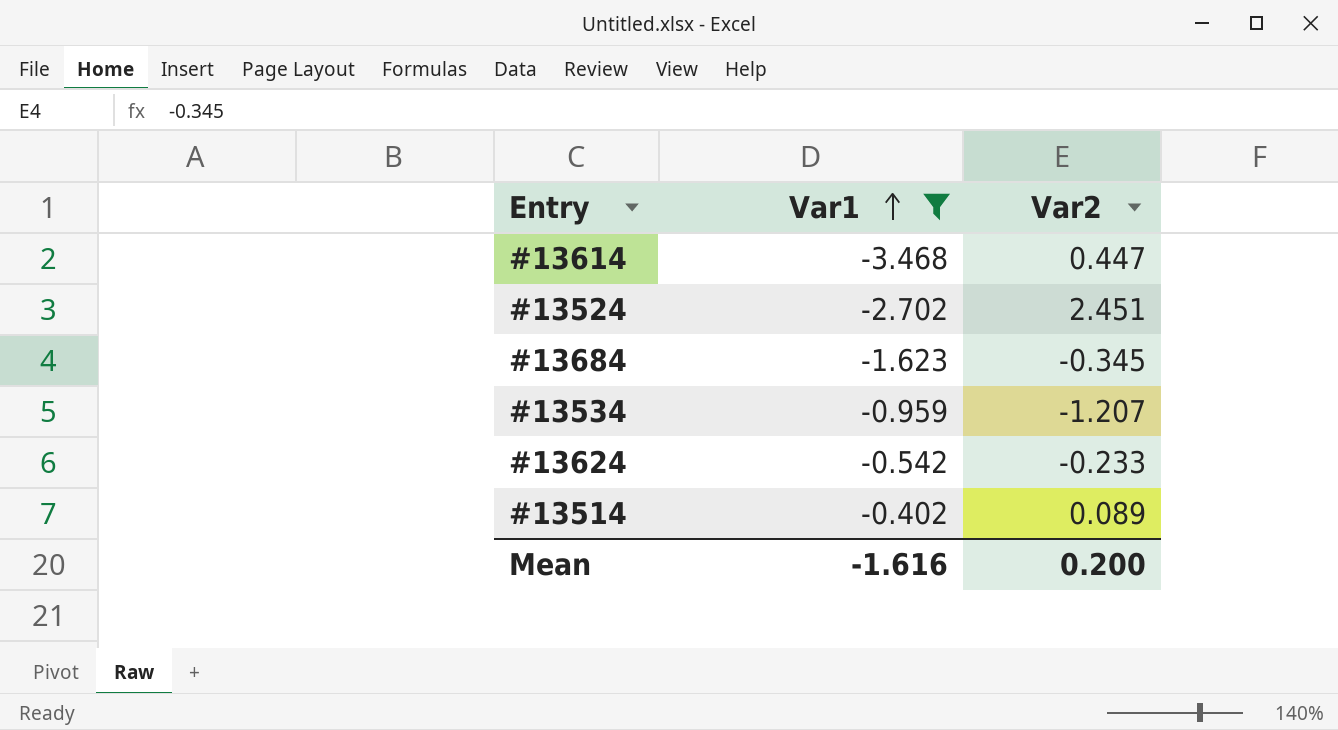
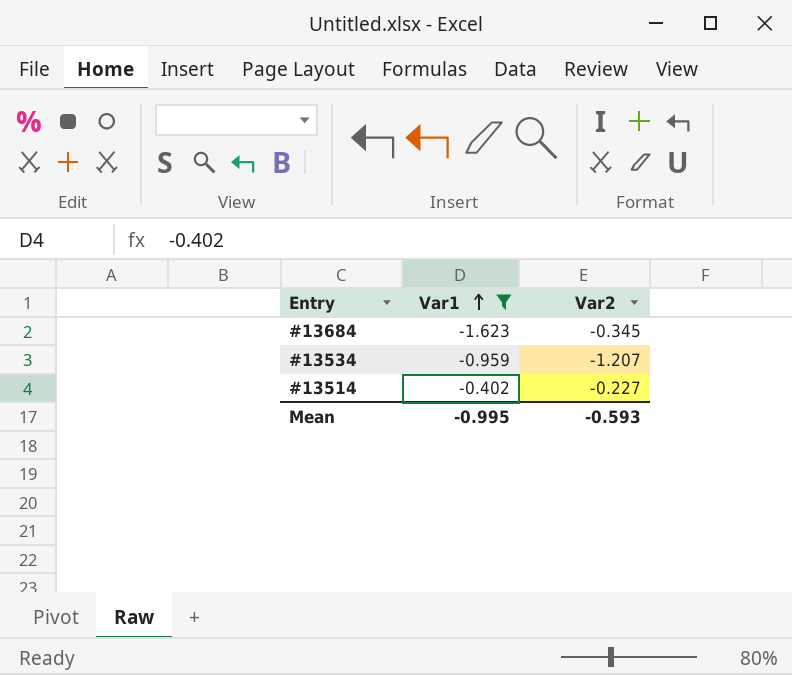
row #13614: -3.468 | 0.447 -> none
row #13524: -2.702 | 2.451 -> none
row #13624: -0.542 | -0.233 -> none
#13514 | Var2: 0.089 -> -0.227
Mean | Var1: -1.616 -> -0.995
Mean | Var2: 0.200 -> -0.593

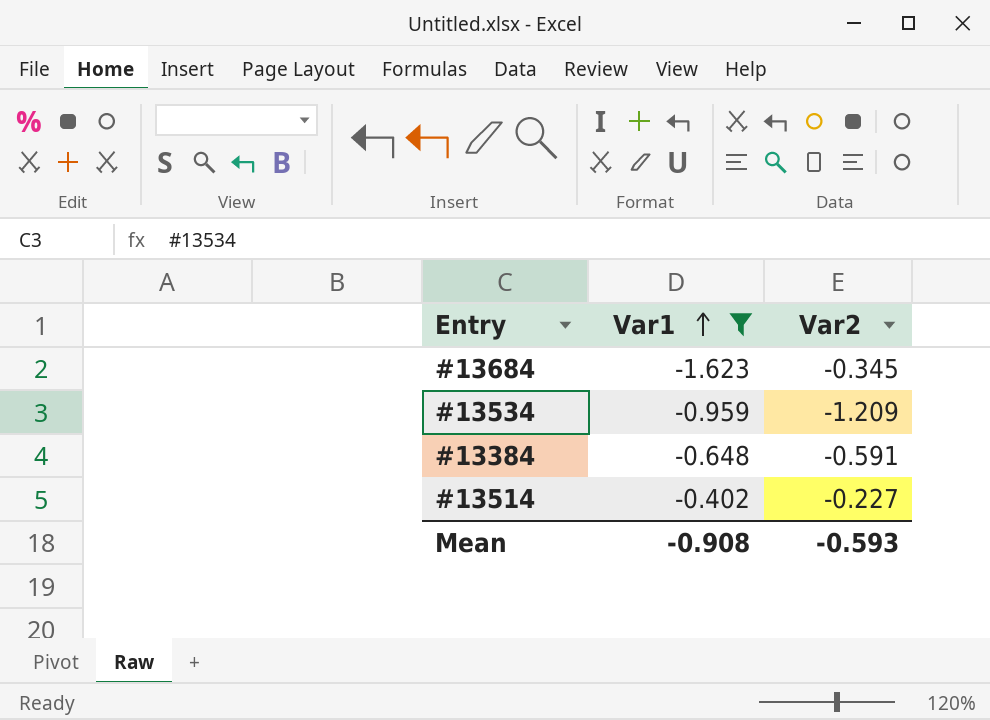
#13534 | Var2: -1.207 -> -1.209
row #13384: none -> -0.648 | -0.591
Mean | Var1: -0.995 -> -0.908

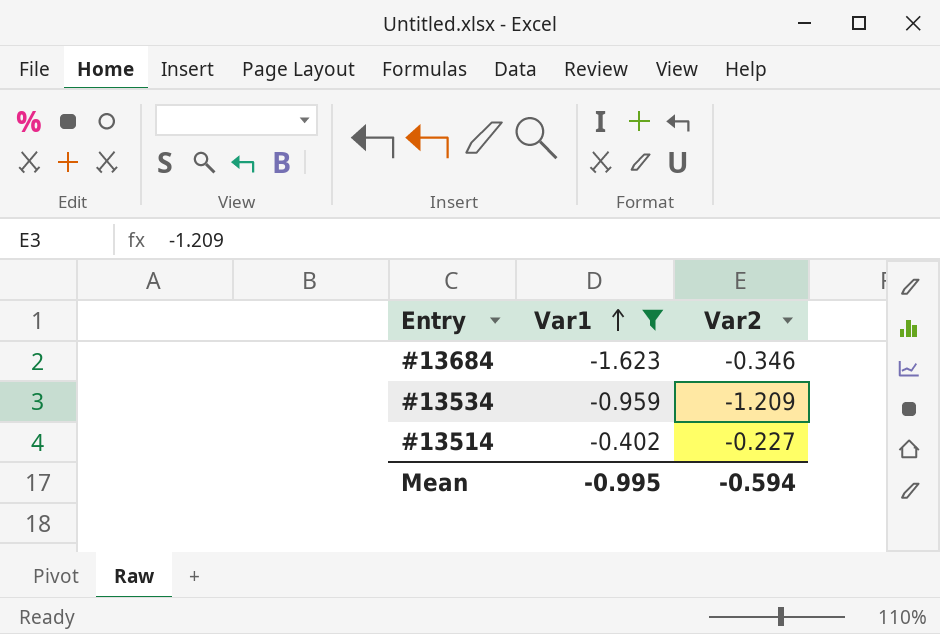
row #13384: -0.648 | -0.591 -> none
#13684 | Var2: -0.345 -> -0.346
Mean | Var1: -0.908 -> -0.995
Mean | Var2: -0.593 -> -0.594

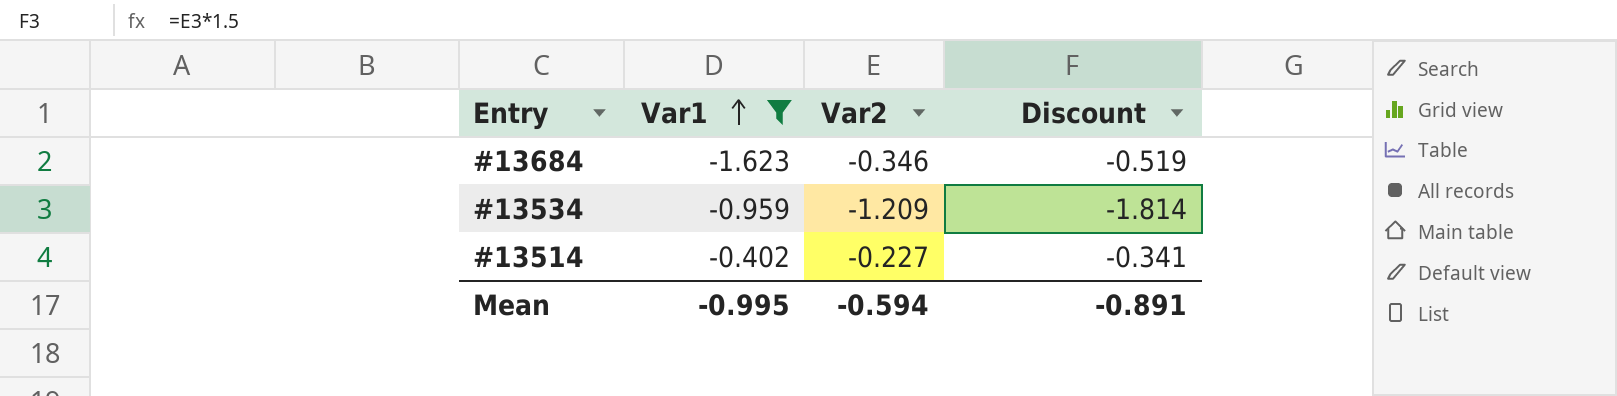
column Discount | formula: none -> [Var2] * 1.5

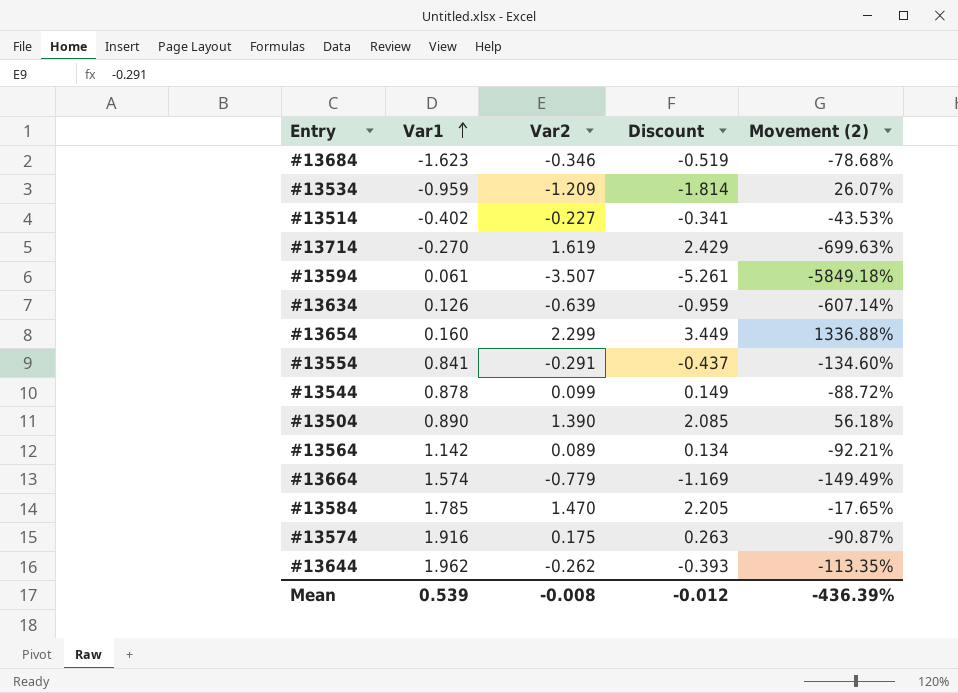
filter: Var1 <= -0.402 -> none
column Movement (2) | formula: none -> ([Var2] - [Var1]) / [Var1]
Mean | Var1: -0.995 -> 0.539
Mean | Var2: -0.594 -> -0.008
Mean | Discount: -0.891 -> -0.012

